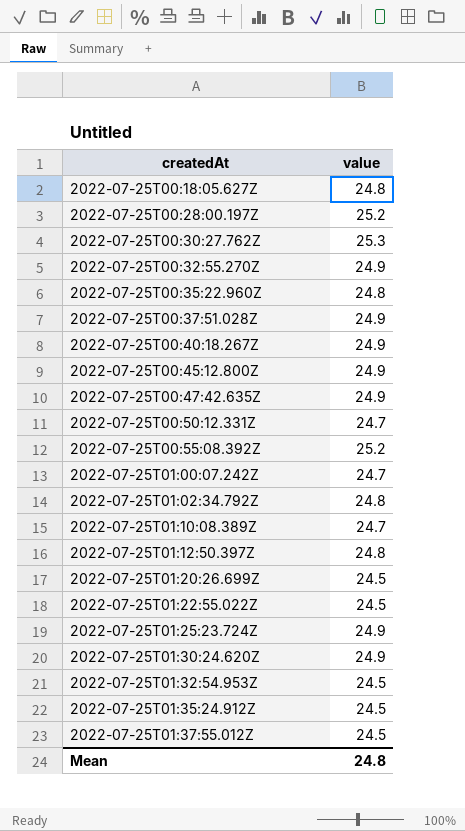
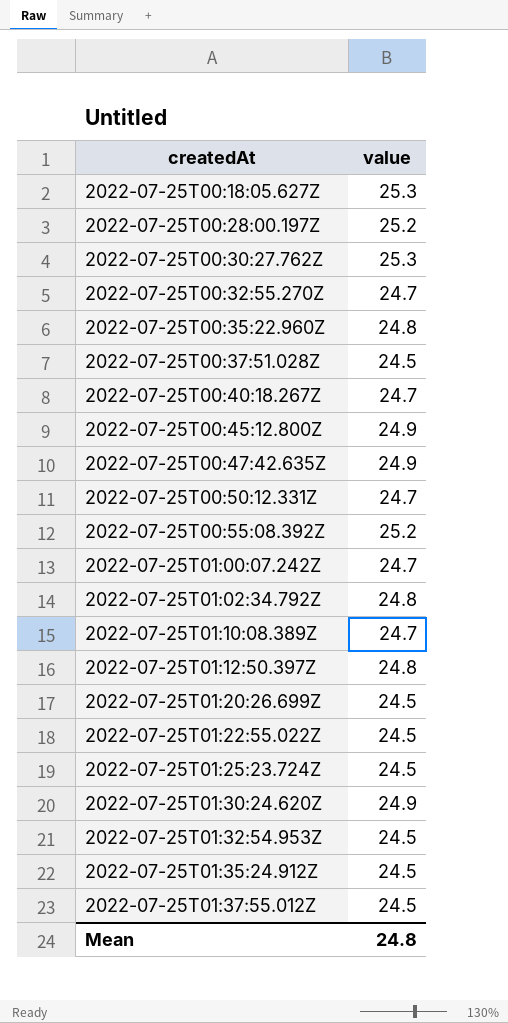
2022-07-25T00:18:05.627Z | value: 24.8 -> 25.3
2022-07-25T00:32:55.270Z | value: 24.9 -> 24.7
2022-07-25T00:37:51.028Z | value: 24.9 -> 24.5
2022-07-25T00:40:18.267Z | value: 24.9 -> 24.7
2022-07-25T01:25:23.724Z | value: 24.9 -> 24.5

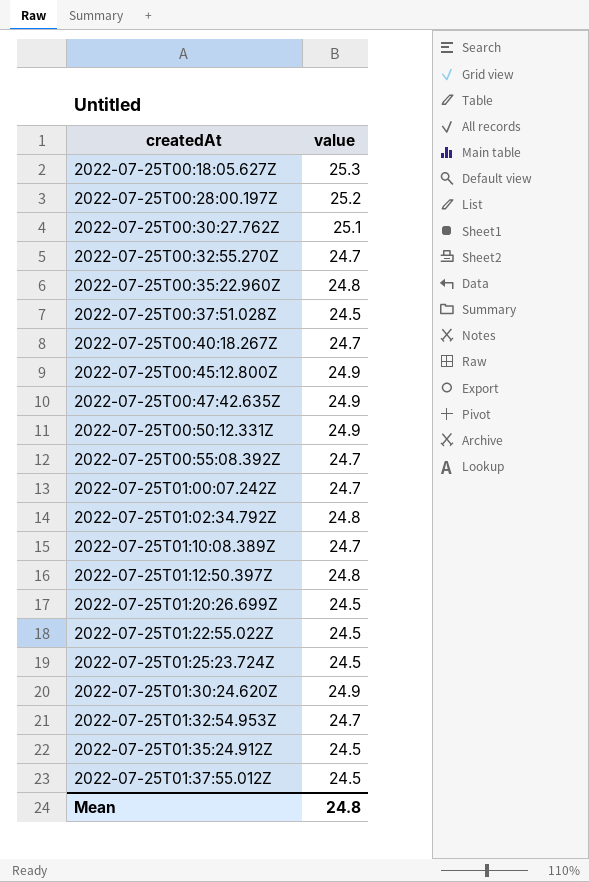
2022-07-25T00:30:27.762Z | value: 25.3 -> 25.1
2022-07-25T00:50:12.331Z | value: 24.7 -> 24.9
2022-07-25T00:55:08.392Z | value: 25.2 -> 24.7
2022-07-25T01:32:54.953Z | value: 24.5 -> 24.7

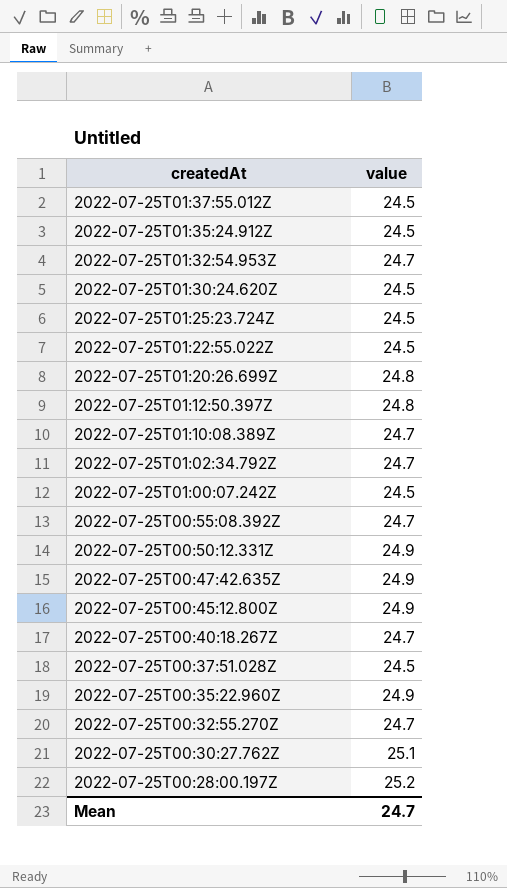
row order: createdAt ascending -> createdAt descending
row 2022-07-25T00:18:05.627Z: 25.3 -> none
2022-07-25T01:30:24.620Z | value: 24.9 -> 24.5
2022-07-25T01:20:26.699Z | value: 24.5 -> 24.8
2022-07-25T01:02:34.792Z | value: 24.8 -> 24.7
2022-07-25T01:00:07.242Z | value: 24.7 -> 24.5
2022-07-25T00:35:22.960Z | value: 24.8 -> 24.9
Mean | value: 24.8 -> 24.7

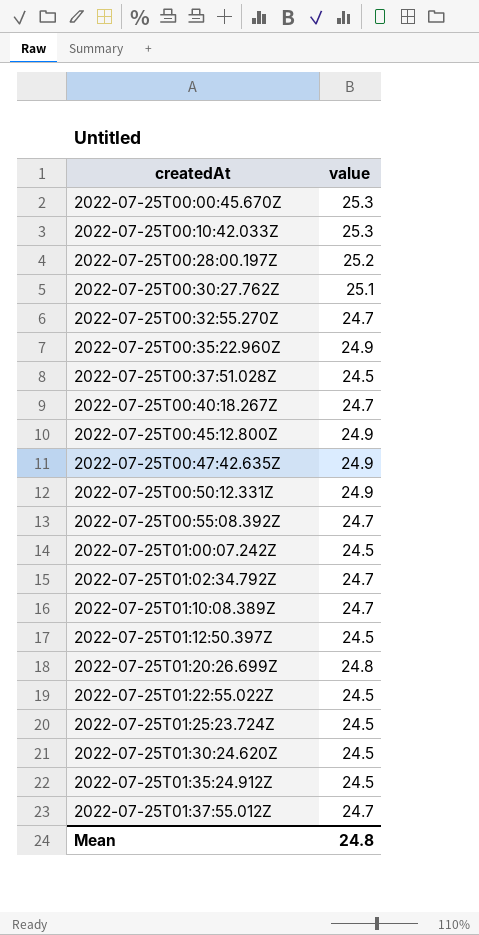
row order: createdAt descending -> createdAt ascending
row 2022-07-25T01:32:54.953Z: 24.7 -> none
row 2022-07-25T00:00:45.670Z: none -> 25.3
row 2022-07-25T00:10:42.033Z: none -> 25.3
2022-07-25T01:12:50.397Z | value: 24.8 -> 24.5
2022-07-25T01:37:55.012Z | value: 24.5 -> 24.7
Mean | value: 24.7 -> 24.8

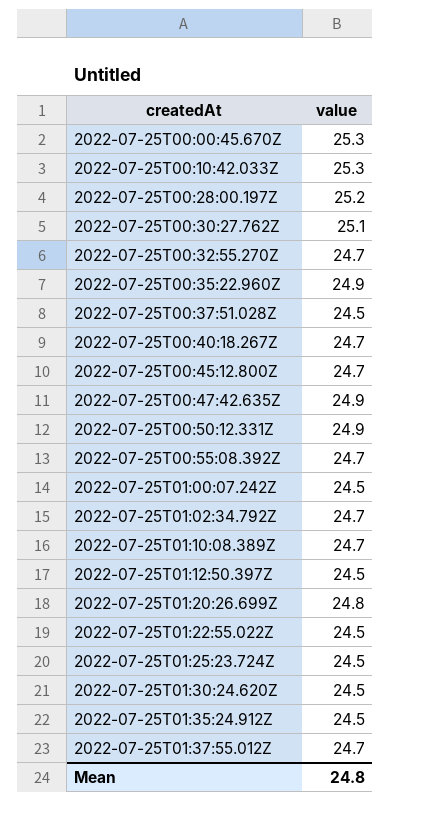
2022-07-25T00:45:12.800Z | value: 24.9 -> 24.7

